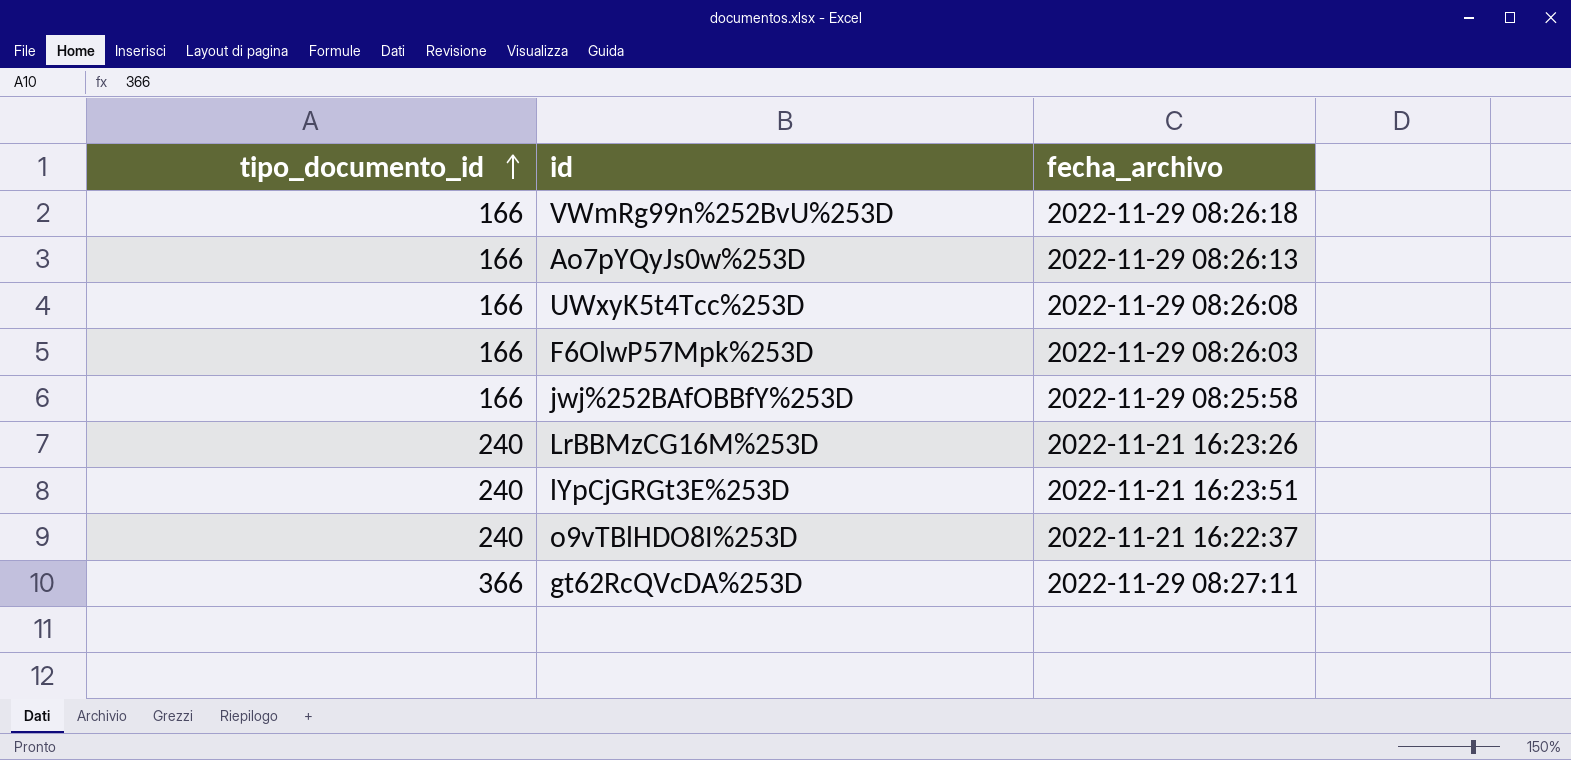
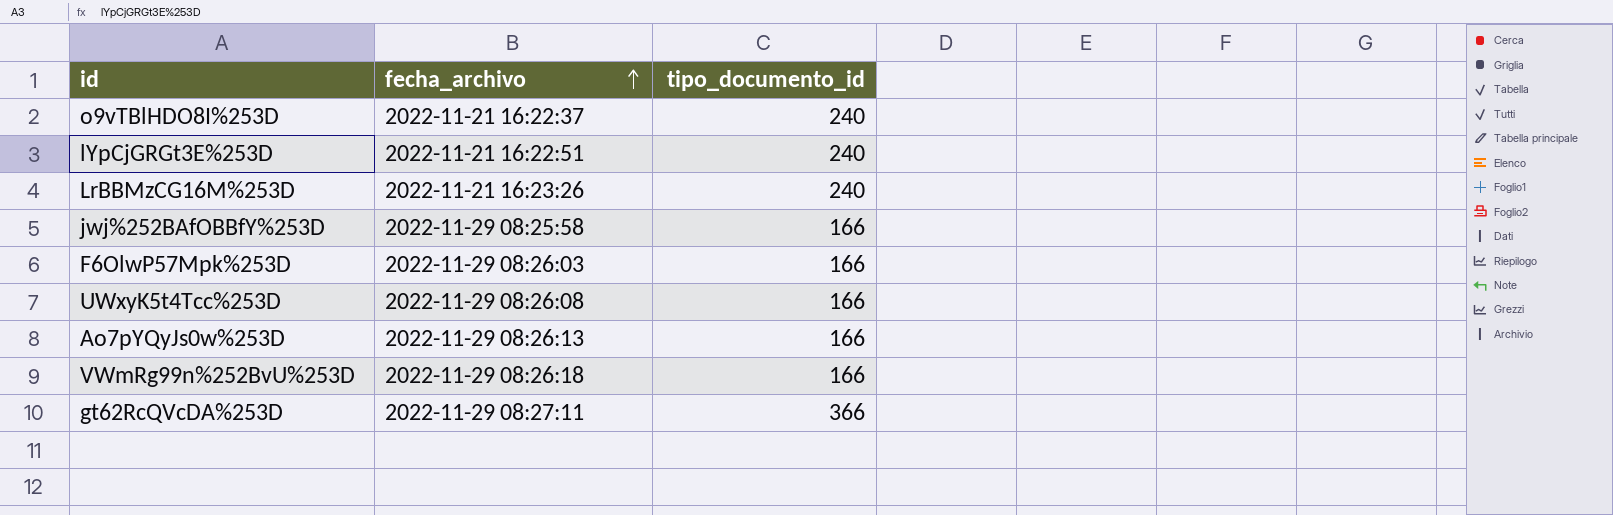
row order: tipo_documento_id ascending -> fecha_archivo ascending
column tipo_documento_id | position: 1 -> 3
lYpCjGRGt3E%253D | fecha_archivo: 2022-11-21 16:23:51 -> 2022-11-21 16:22:51

